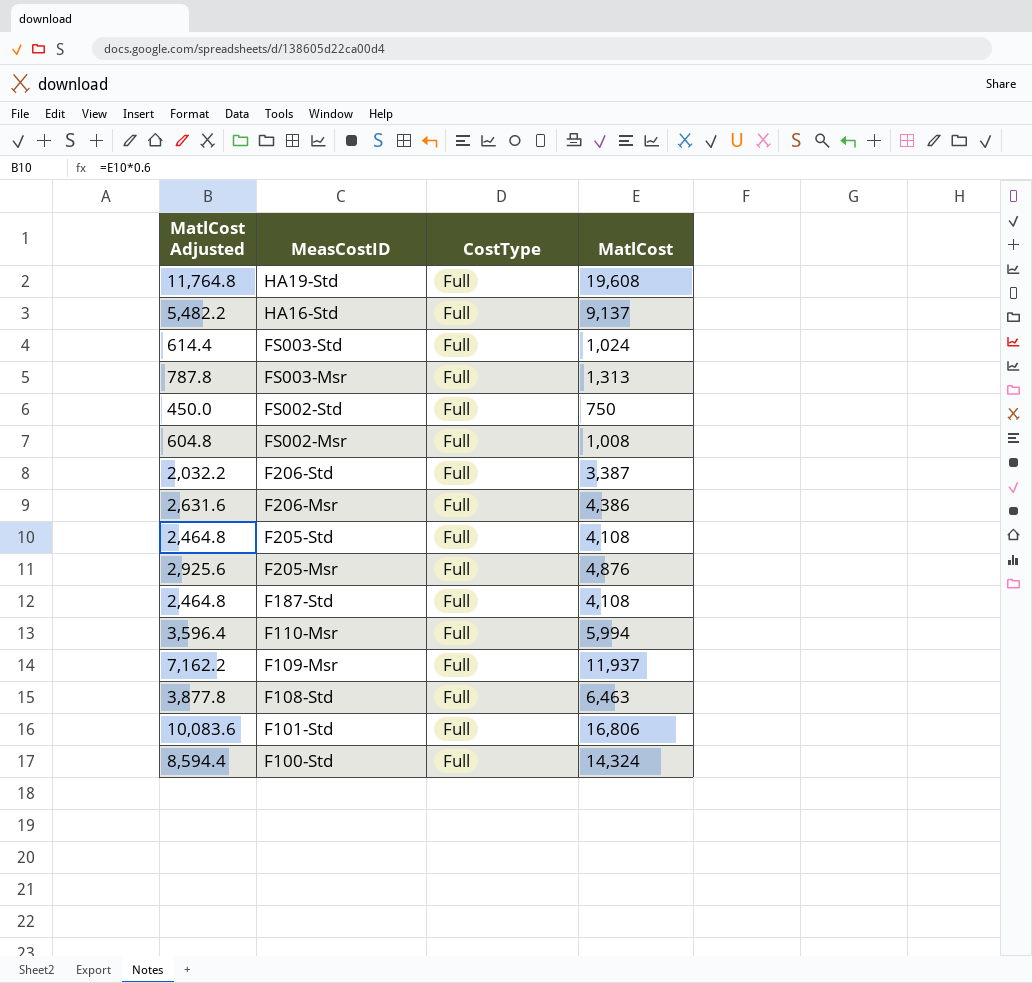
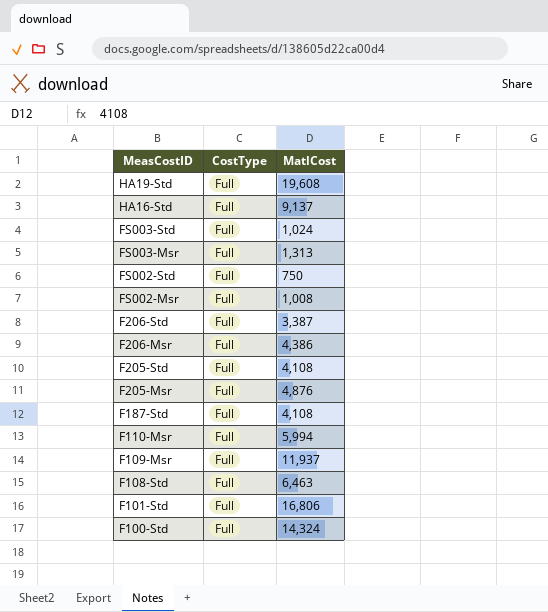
column MatlCost Adjusted | formula: [MatlCost] * 0.6 -> none

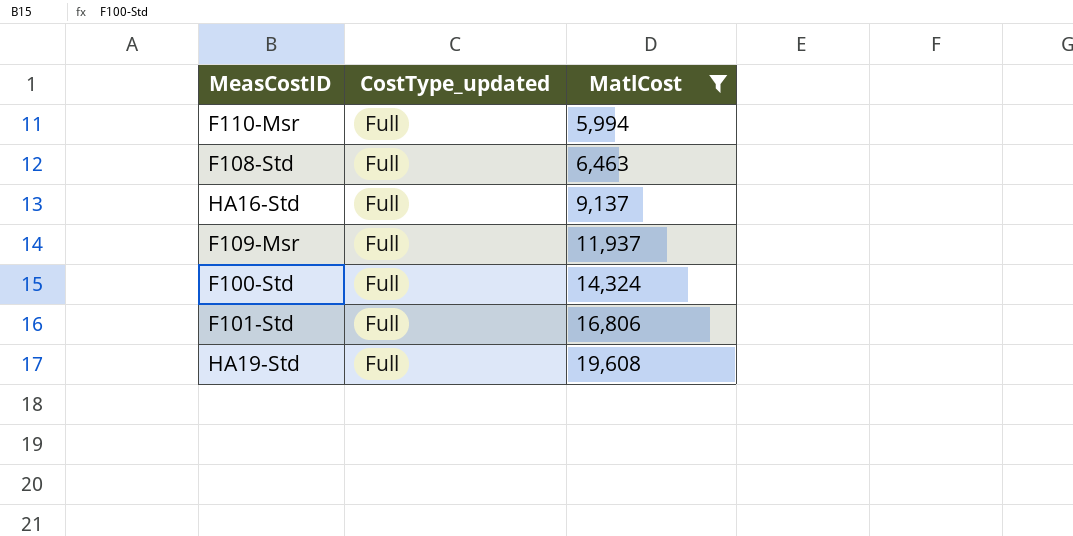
filter: none -> MatlCost >= 5,994
row order: MeasCostID descending -> MatlCost ascending
column name: CostType -> CostType_updated

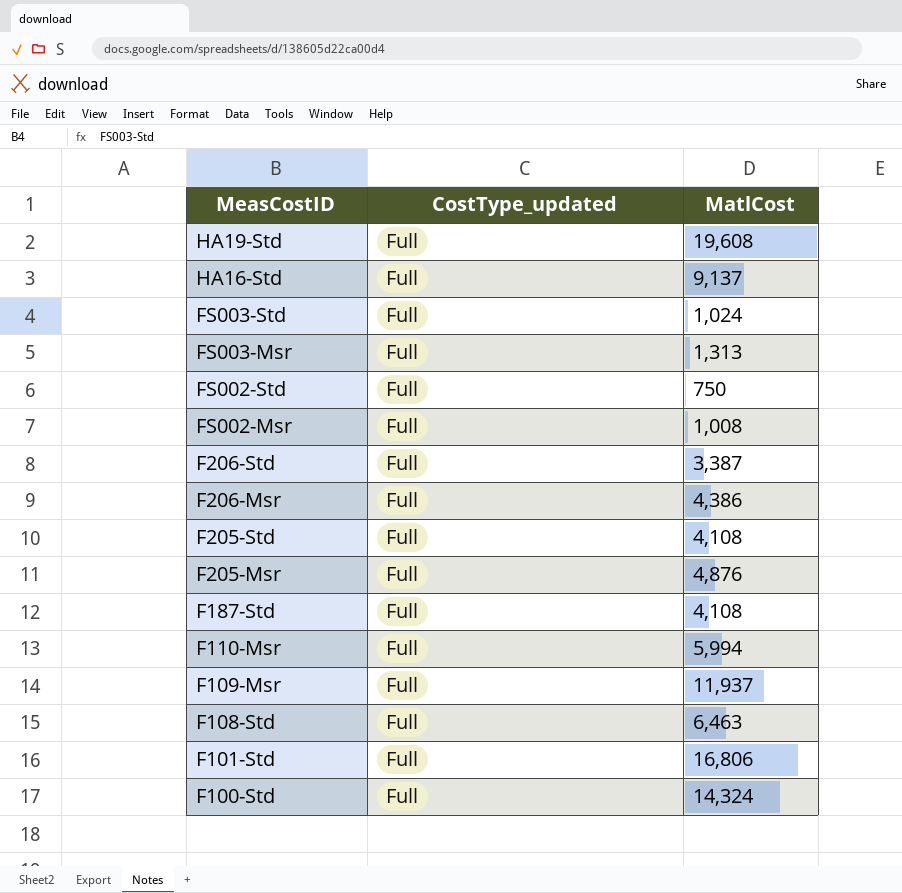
filter: MatlCost >= 5,994 -> none
row order: MatlCost ascending -> MeasCostID descending

